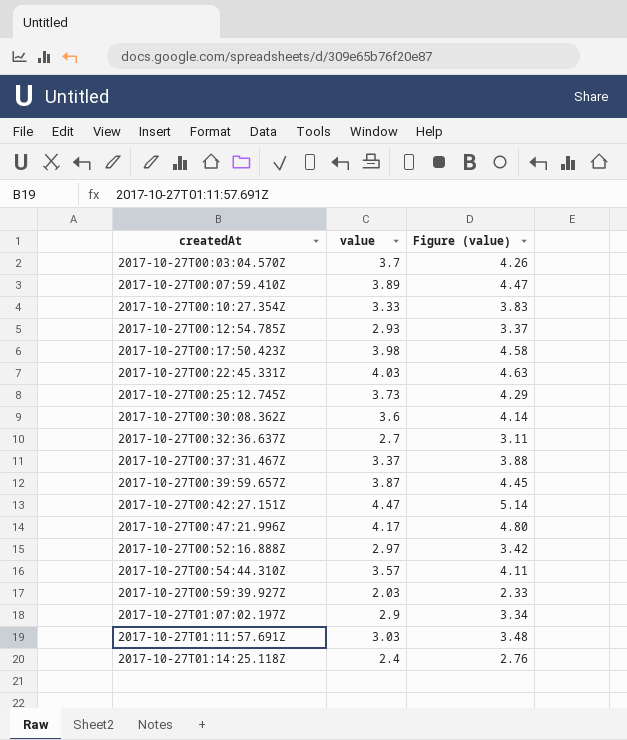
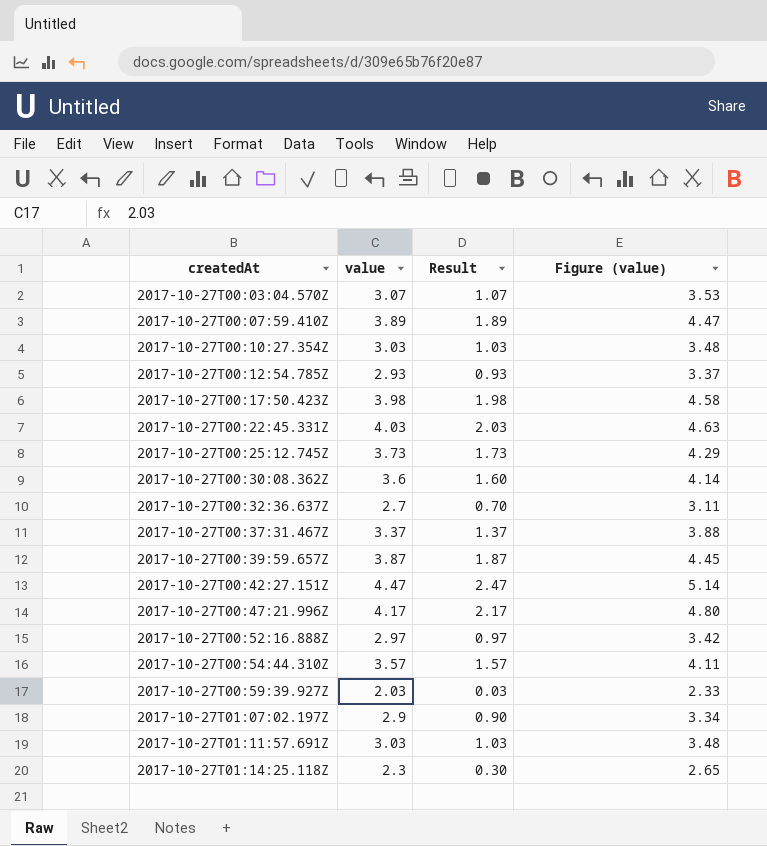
column Result | formula: none -> [value] - 2
2017-10-27T00:03:04.570Z | value: 3.7 -> 3.07
2017-10-27T00:03:04.570Z | Figure (value): 4.26 -> 3.53
2017-10-27T00:10:27.354Z | value: 3.33 -> 3.03
2017-10-27T00:10:27.354Z | Figure (value): 3.83 -> 3.48
2017-10-27T01:14:25.118Z | value: 2.4 -> 2.3
2017-10-27T01:14:25.118Z | Figure (value): 2.76 -> 2.65

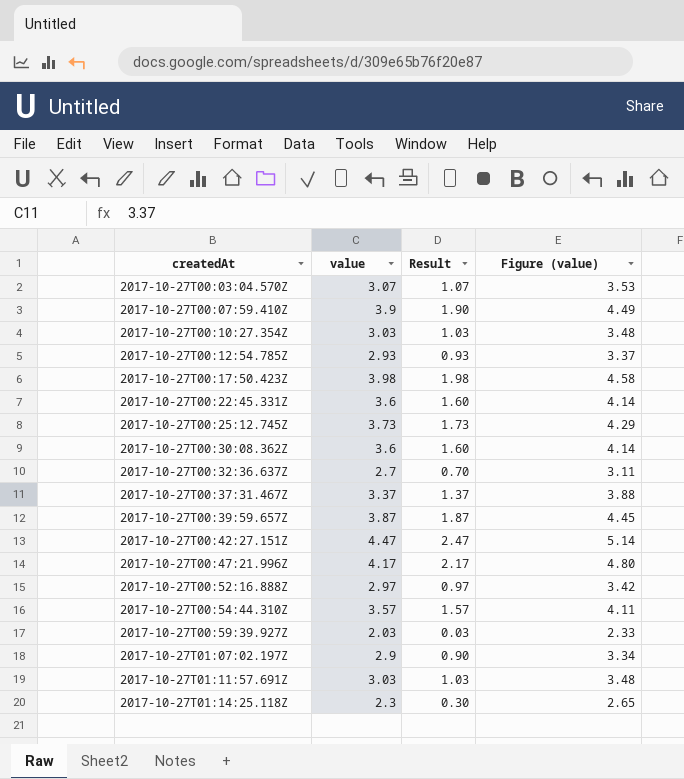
2017-10-27T00:07:59.410Z | value: 3.89 -> 3.9
2017-10-27T00:07:59.410Z | Result: 1.89 -> 1.90
2017-10-27T00:07:59.410Z | Figure (value): 4.47 -> 4.49
2017-10-27T00:22:45.331Z | value: 4.03 -> 3.6
2017-10-27T00:22:45.331Z | Result: 2.03 -> 1.60
2017-10-27T00:22:45.331Z | Figure (value): 4.63 -> 4.14

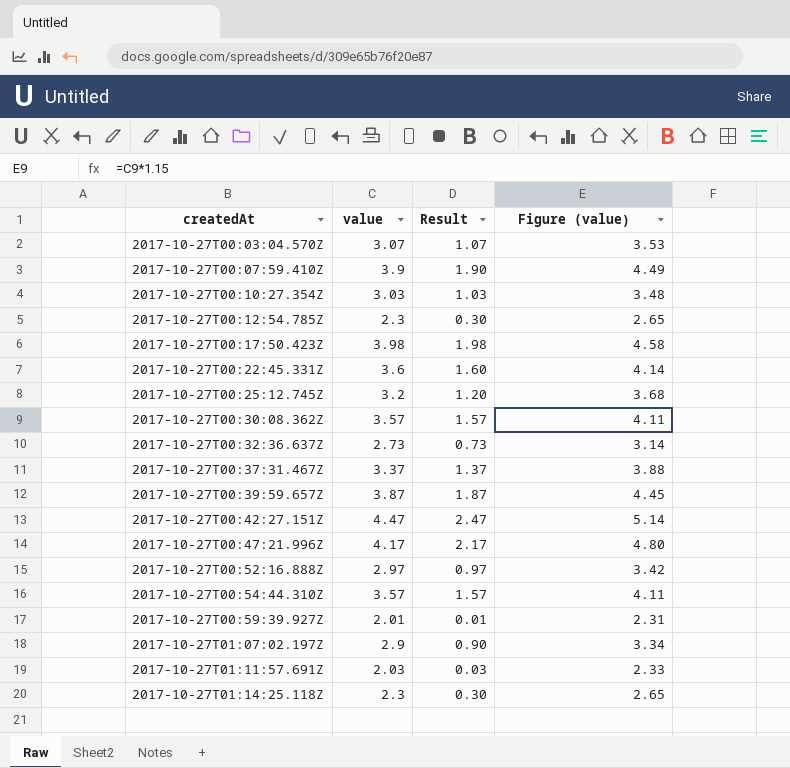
2017-10-27T00:12:54.785Z | value: 2.93 -> 2.3
2017-10-27T00:12:54.785Z | Result: 0.93 -> 0.30
2017-10-27T00:12:54.785Z | Figure (value): 3.37 -> 2.65
2017-10-27T00:25:12.745Z | value: 3.73 -> 3.2
2017-10-27T00:25:12.745Z | Result: 1.73 -> 1.20
2017-10-27T00:25:12.745Z | Figure (value): 4.29 -> 3.68
2017-10-27T00:30:08.362Z | value: 3.6 -> 3.57
2017-10-27T00:30:08.362Z | Result: 1.60 -> 1.57
2017-10-27T00:30:08.362Z | Figure (value): 4.14 -> 4.11
2017-10-27T00:32:36.637Z | value: 2.7 -> 2.73
2017-10-27T00:32:36.637Z | Result: 0.70 -> 0.73
2017-10-27T00:32:36.637Z | Figure (value): 3.11 -> 3.14
2017-10-27T00:59:39.927Z | value: 2.03 -> 2.01
2017-10-27T00:59:39.927Z | Result: 0.03 -> 0.01
2017-10-27T00:59:39.927Z | Figure (value): 2.33 -> 2.31
2017-10-27T01:11:57.691Z | value: 3.03 -> 2.03
2017-10-27T01:11:57.691Z | Result: 1.03 -> 0.03
2017-10-27T01:11:57.691Z | Figure (value): 3.48 -> 2.33

